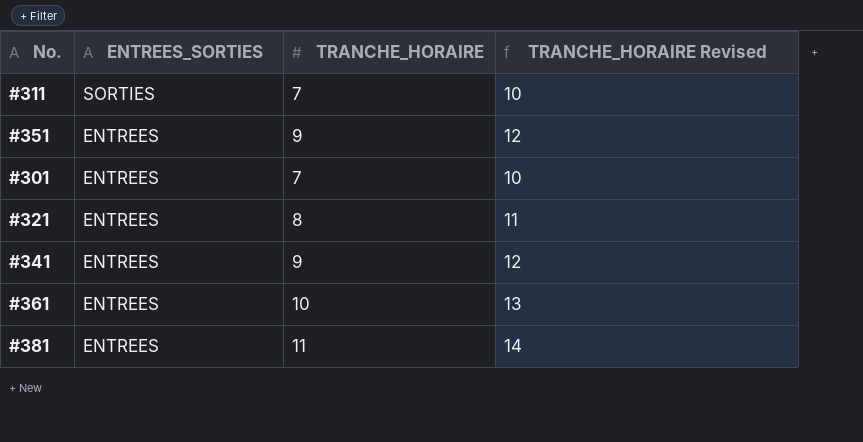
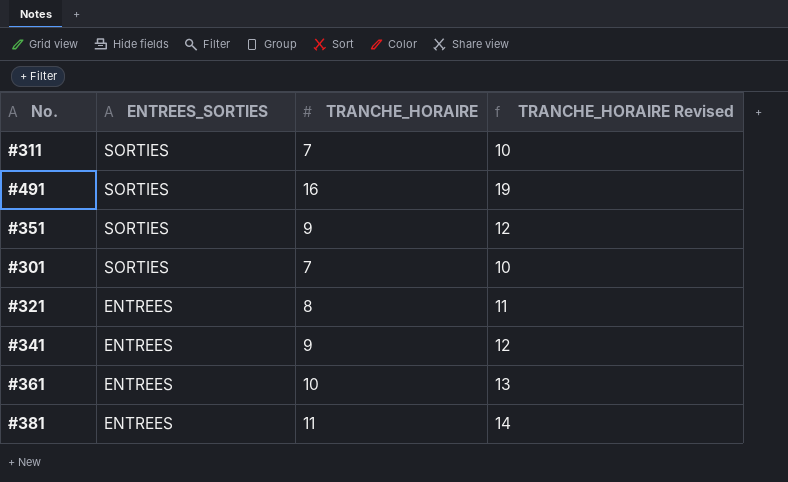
row #491: none -> SORTIES | 16 | 19
#351 | ENTREES_SORTIES: ENTREES -> SORTIES
#301 | ENTREES_SORTIES: ENTREES -> SORTIES

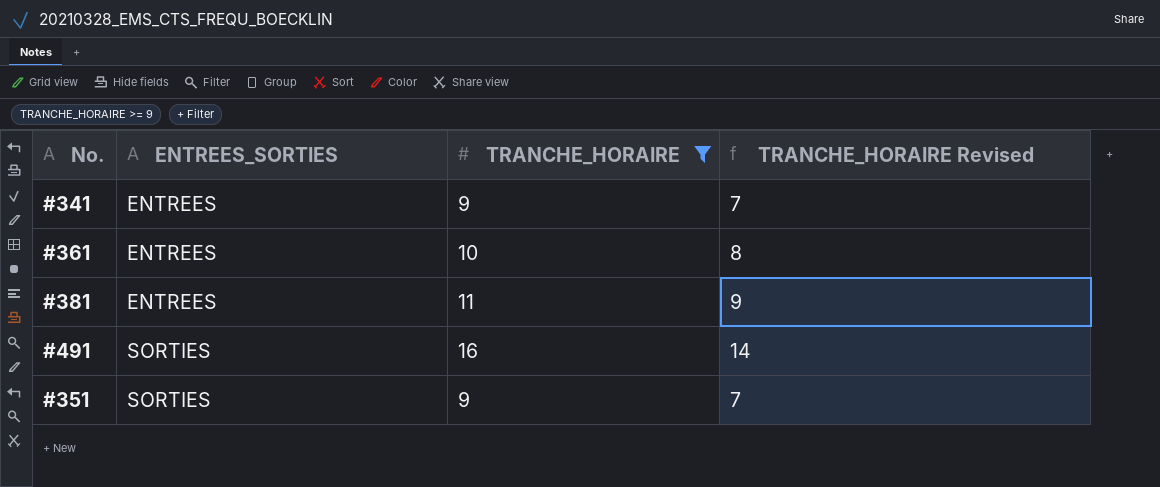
filter: none -> TRANCHE_HORAIRE >= 9
row order: ENTREES_SORTIES descending -> ENTREES_SORTIES ascending
column TRANCHE_HORAIRE Revised | formula: [TRANCHE_HORAIRE] + 3 -> [TRANCHE_HORAIRE] - 2

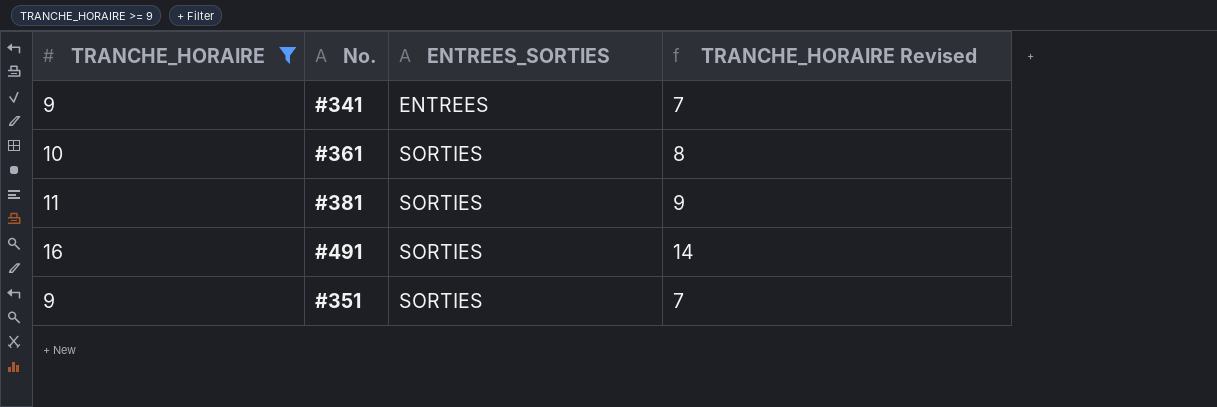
column TRANCHE_HORAIRE | position: 3 -> 1
#361 | ENTREES_SORTIES: ENTREES -> SORTIES
#381 | ENTREES_SORTIES: ENTREES -> SORTIES

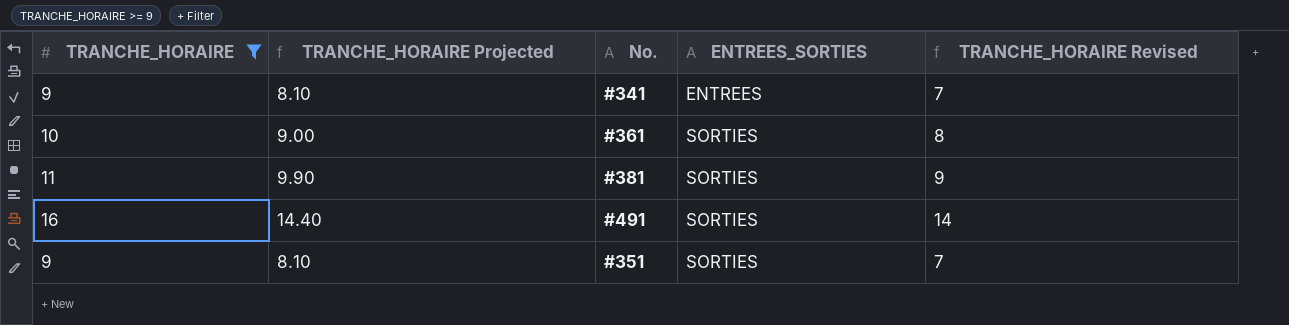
column TRANCHE_HORAIRE Projected | formula: none -> [TRANCHE_HORAIRE] * 0.9

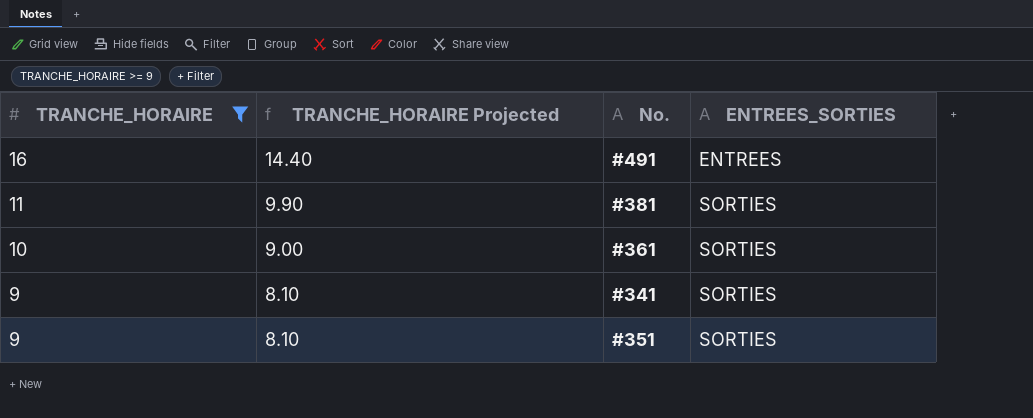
row order: ENTREES_SORTIES ascending -> TRANCHE_HORAIRE descending
column TRANCHE_HORAIRE Revised | formula: [TRANCHE_HORAIRE] - 2 -> none
#491 | ENTREES_SORTIES: SORTIES -> ENTREES
#341 | ENTREES_SORTIES: ENTREES -> SORTIES

